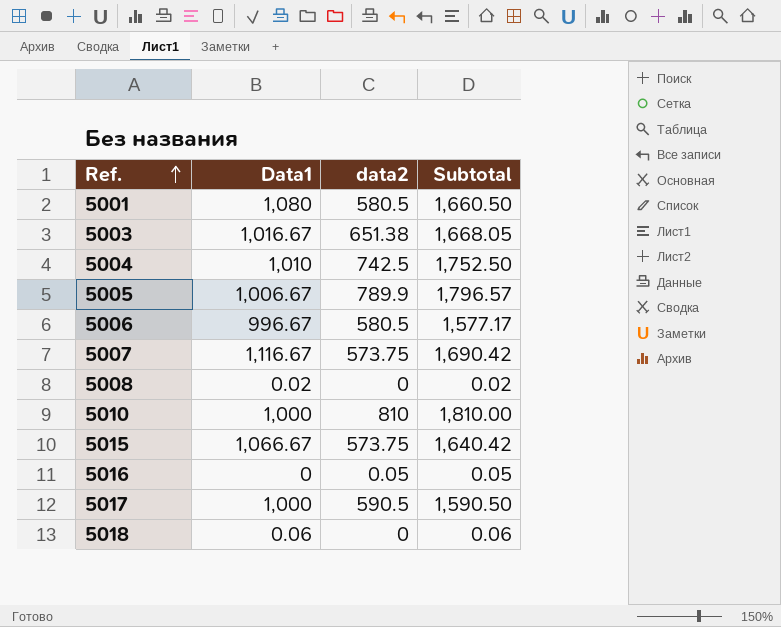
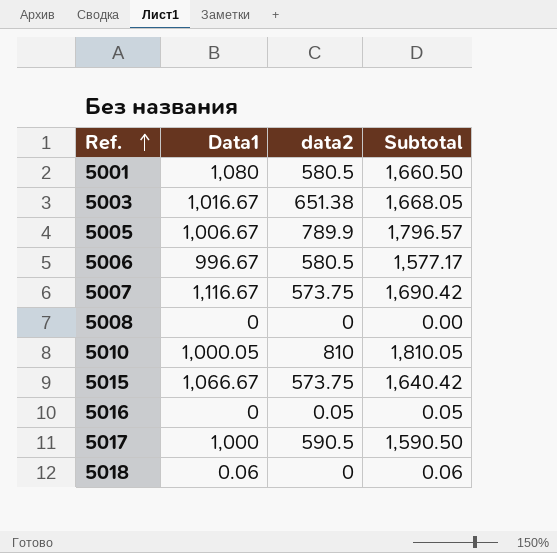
row 5004: 1,010 | 742.5 | 1,752.50 -> none
5008 | Data1: 0.02 -> 0
5008 | Subtotal: 0.02 -> 0.00
5010 | Data1: 1,000 -> 1,000.05
5010 | Subtotal: 1,810.00 -> 1,810.05

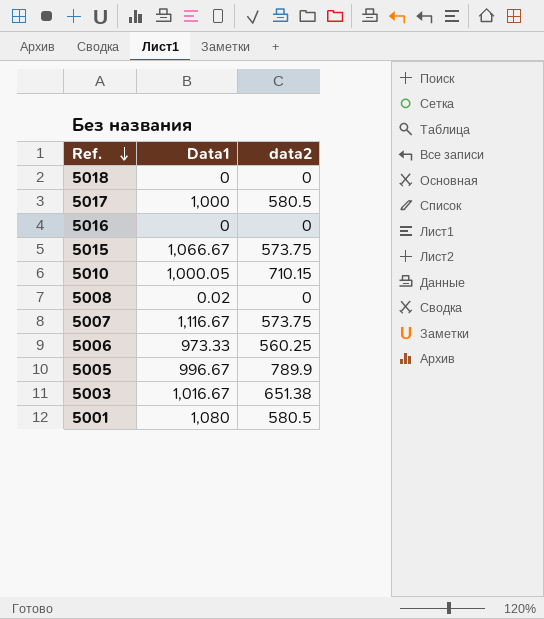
row order: Ref. ascending -> Ref. descending
column Subtotal | formula: [Data1] + [data2] -> none
5018 | Data1: 0.06 -> 0
5017 | data2: 590.5 -> 580.5
5016 | data2: 0.05 -> 0
5010 | data2: 810 -> 710.15
5008 | Data1: 0 -> 0.02
5006 | Data1: 996.67 -> 973.33
5006 | data2: 580.5 -> 560.25
5005 | Data1: 1,006.67 -> 996.67

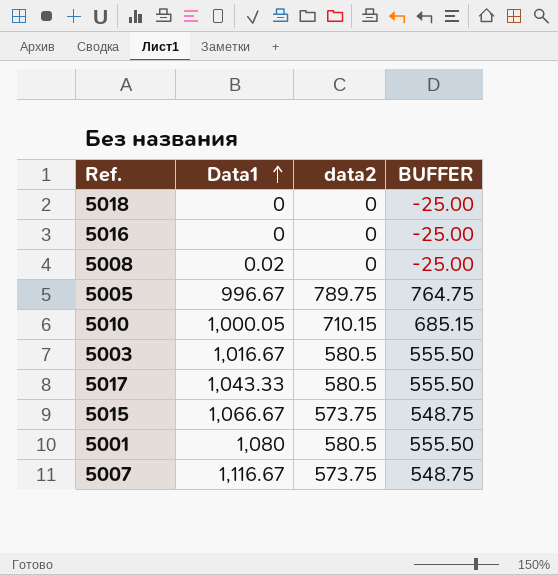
row order: Ref. descending -> Data1 ascending
column BUFFER | formula: none -> [data2] - 25
row 5006: 973.33 | 560.25 -> none
5005 | data2: 789.9 -> 789.75
5003 | data2: 651.38 -> 580.5
5017 | Data1: 1,000 -> 1,043.33

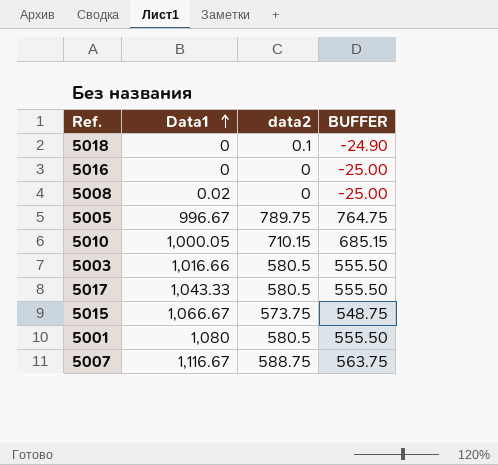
5018 | data2: 0 -> 0.1
5018 | BUFFER: -25.00 -> -24.90
5003 | Data1: 1,016.67 -> 1,016.66
5007 | data2: 573.75 -> 588.75
5007 | BUFFER: 548.75 -> 563.75

